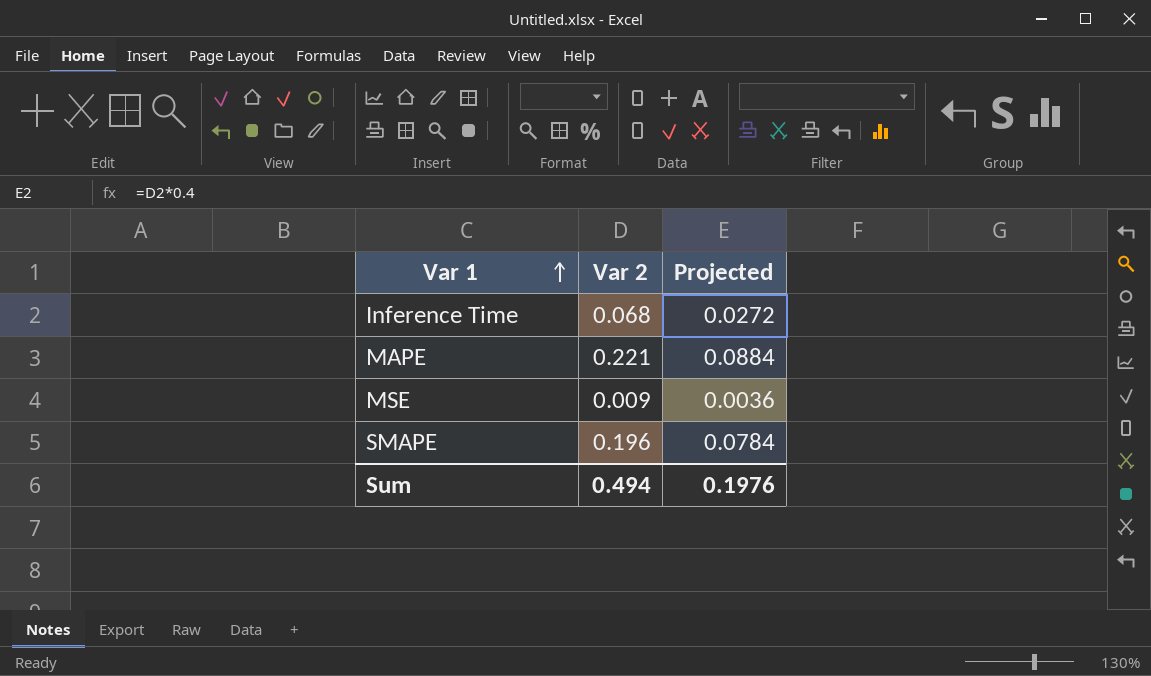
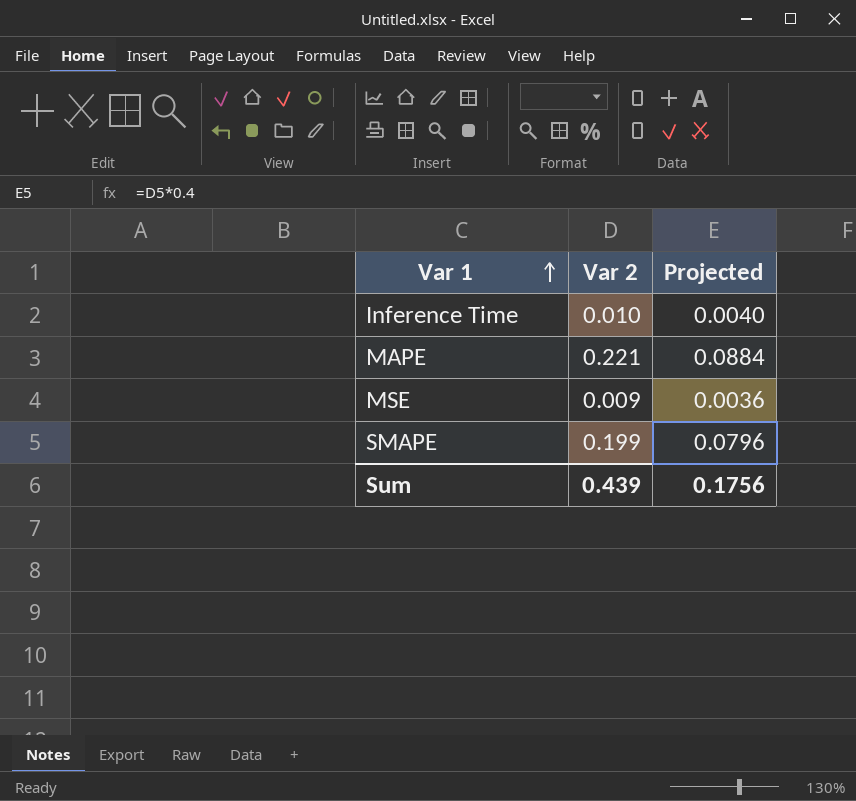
Inference Time | Var 2: 0.068 -> 0.010
Inference Time | Projected: 0.0272 -> 0.0040
SMAPE | Var 2: 0.196 -> 0.199
SMAPE | Projected: 0.0784 -> 0.0796
Sum | Var 2: 0.494 -> 0.439
Sum | Projected: 0.1976 -> 0.1756

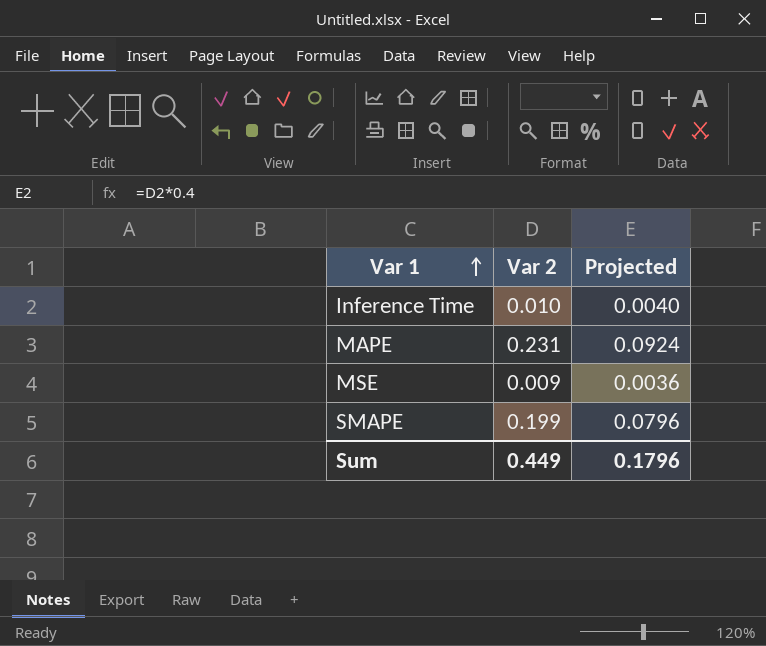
MAPE | Var 2: 0.221 -> 0.231
MAPE | Projected: 0.0884 -> 0.0924
Sum | Var 2: 0.439 -> 0.449
Sum | Projected: 0.1756 -> 0.1796

